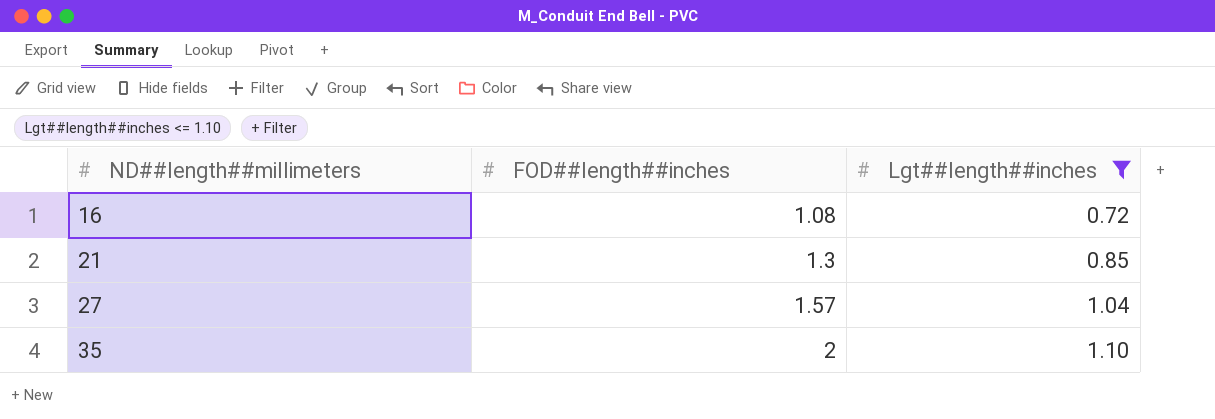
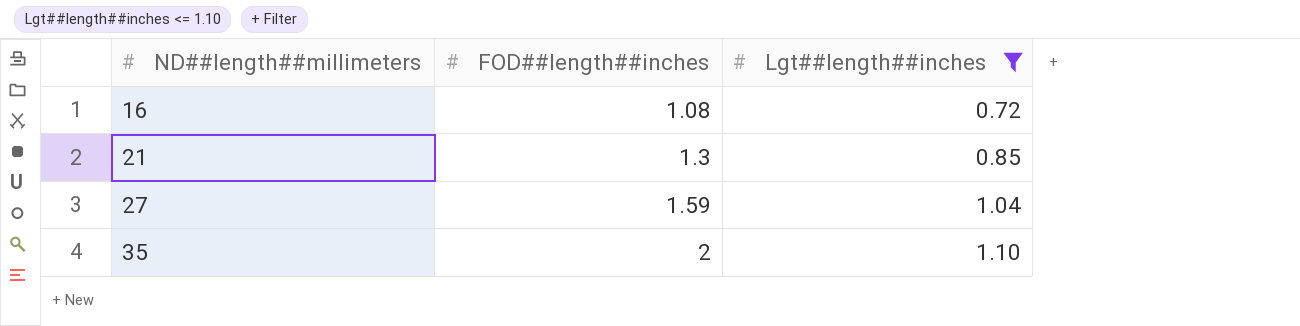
27 | FOD##length##inches: 1.57 -> 1.59

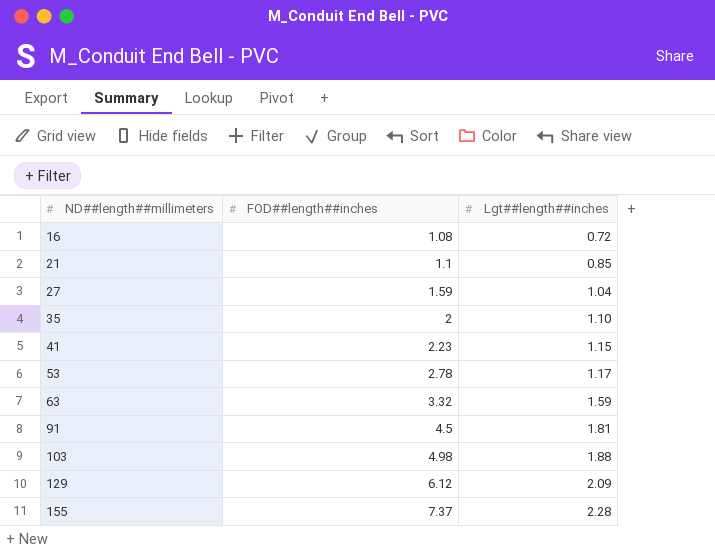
filter: Lgt##length##inches <= 1.10 -> none
21 | FOD##length##inches: 1.3 -> 1.1

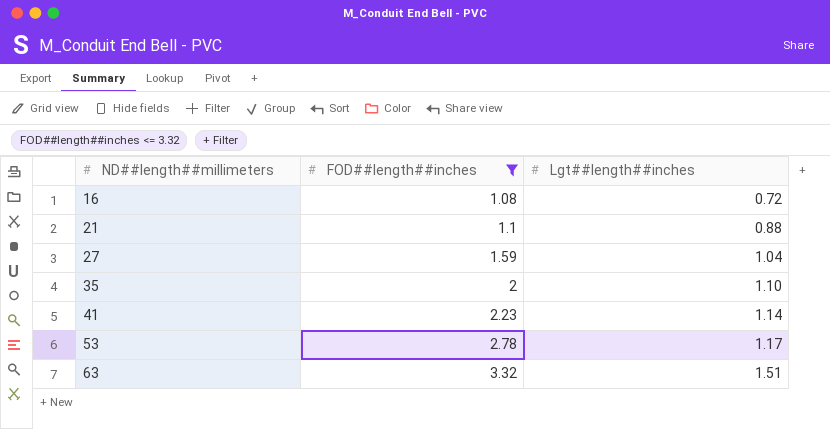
filter: none -> FOD##length##inches <= 3.32
21 | Lgt##length##inches: 0.85 -> 0.88
41 | Lgt##length##inches: 1.15 -> 1.14
63 | Lgt##length##inches: 1.59 -> 1.51

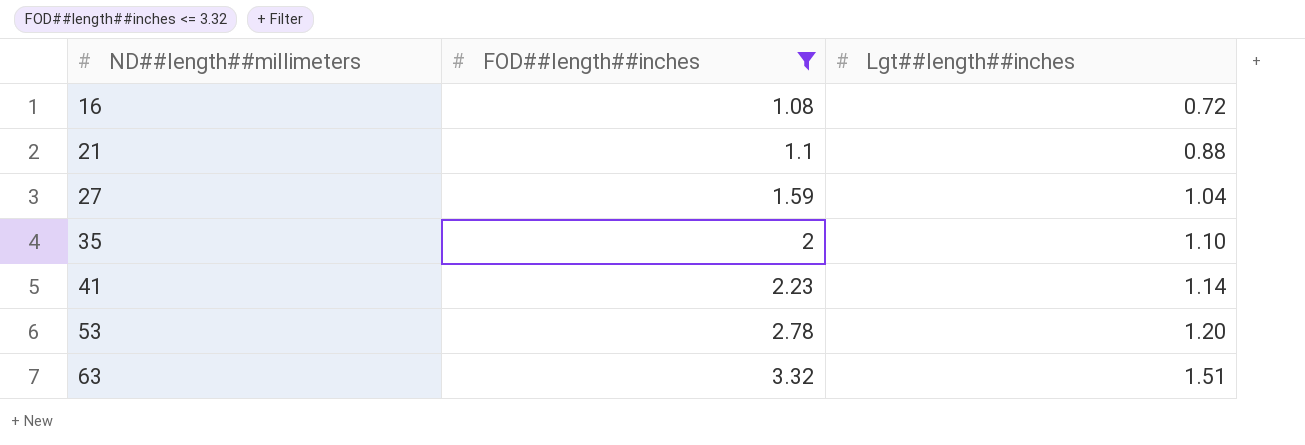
53 | Lgt##length##inches: 1.17 -> 1.20

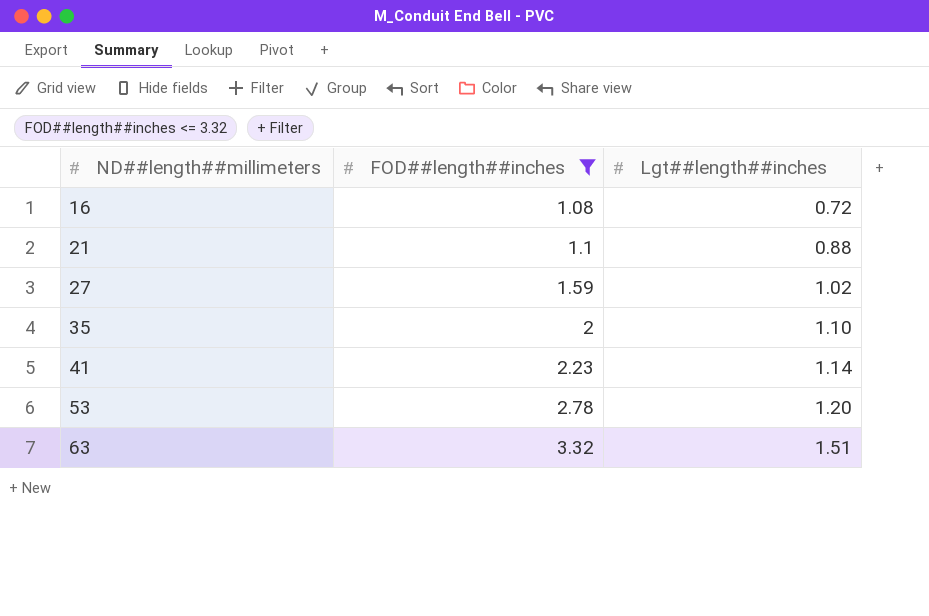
27 | Lgt##length##inches: 1.04 -> 1.02

